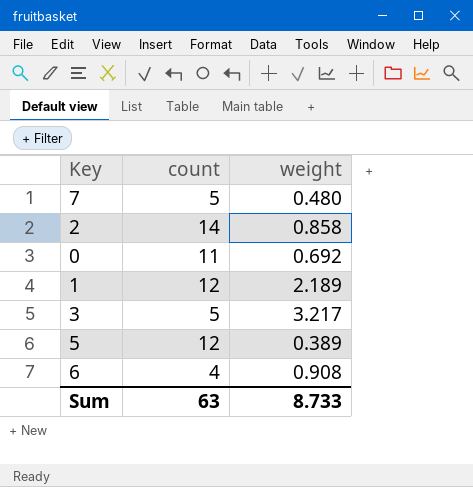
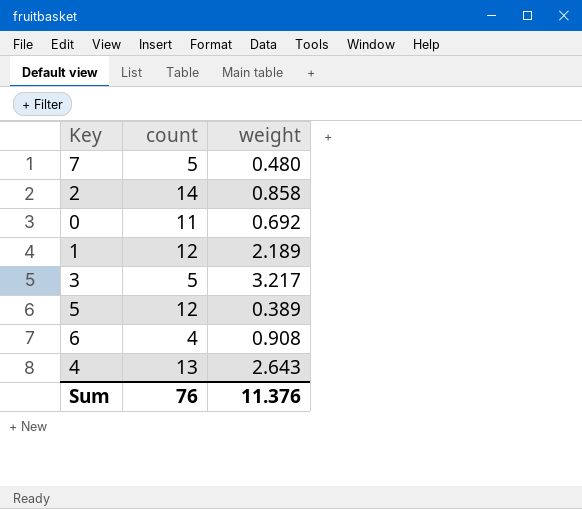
row 4: none -> 13 | 2.643
Sum | count: 63 -> 76
Sum | weight: 8.733 -> 11.376

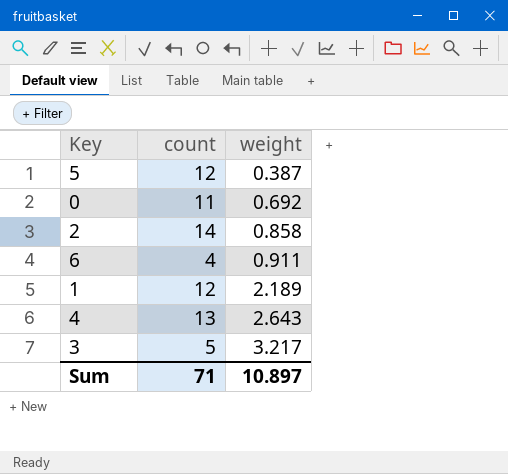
row order: none -> weight ascending
row 7: 5 | 0.480 -> none
5 | weight: 0.389 -> 0.387
6 | weight: 0.908 -> 0.911
Sum | count: 76 -> 71
Sum | weight: 11.376 -> 10.897

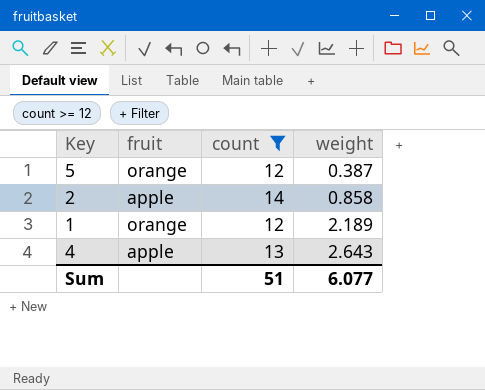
filter: none -> count >= 12
column fruit | position: none -> 2
Sum | count: 71 -> 51
Sum | weight: 10.897 -> 6.077

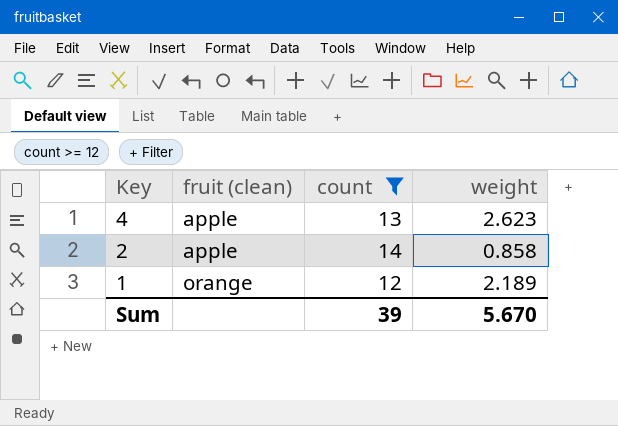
row order: weight ascending -> Key descending
column name: fruit -> fruit (clean)
row 5: orange | 12 | 0.387 -> none
4 | weight: 2.643 -> 2.623
Sum | count: 51 -> 39
Sum | weight: 6.077 -> 5.670

